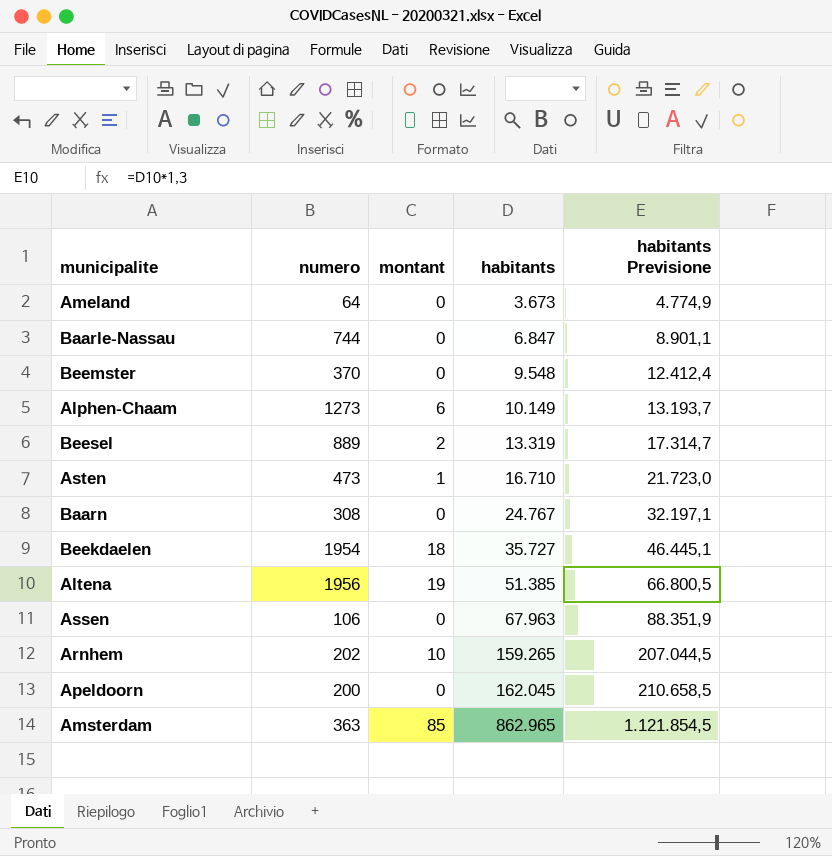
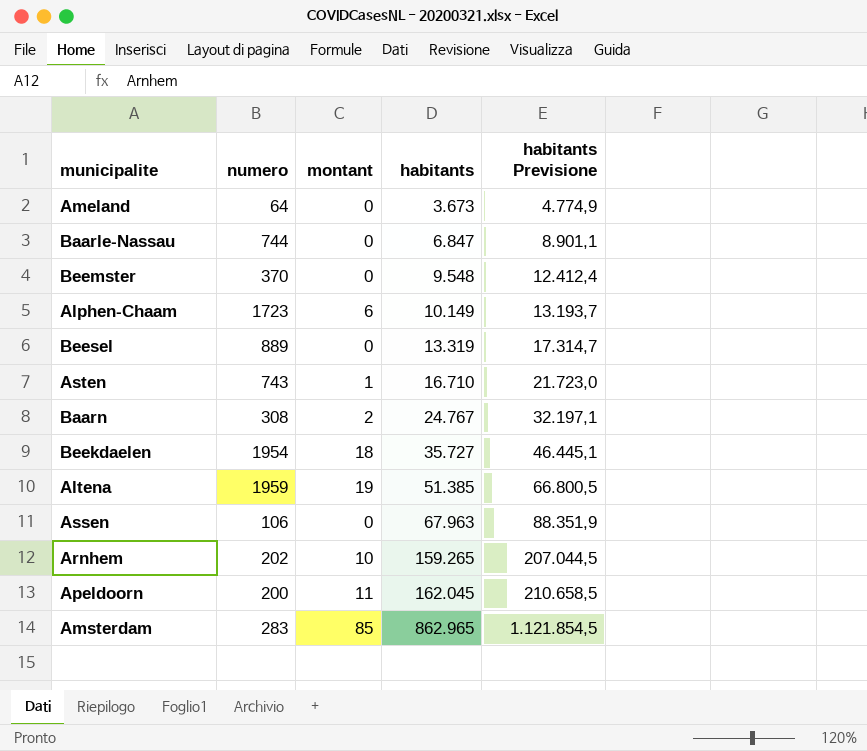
Alphen-Chaam | numero: 1273 -> 1723
Beesel | montant: 2 -> 0
Asten | numero: 473 -> 743
Baarn | montant: 0 -> 2
Altena | numero: 1956 -> 1959
Apeldoorn | montant: 0 -> 11
Amsterdam | numero: 363 -> 283

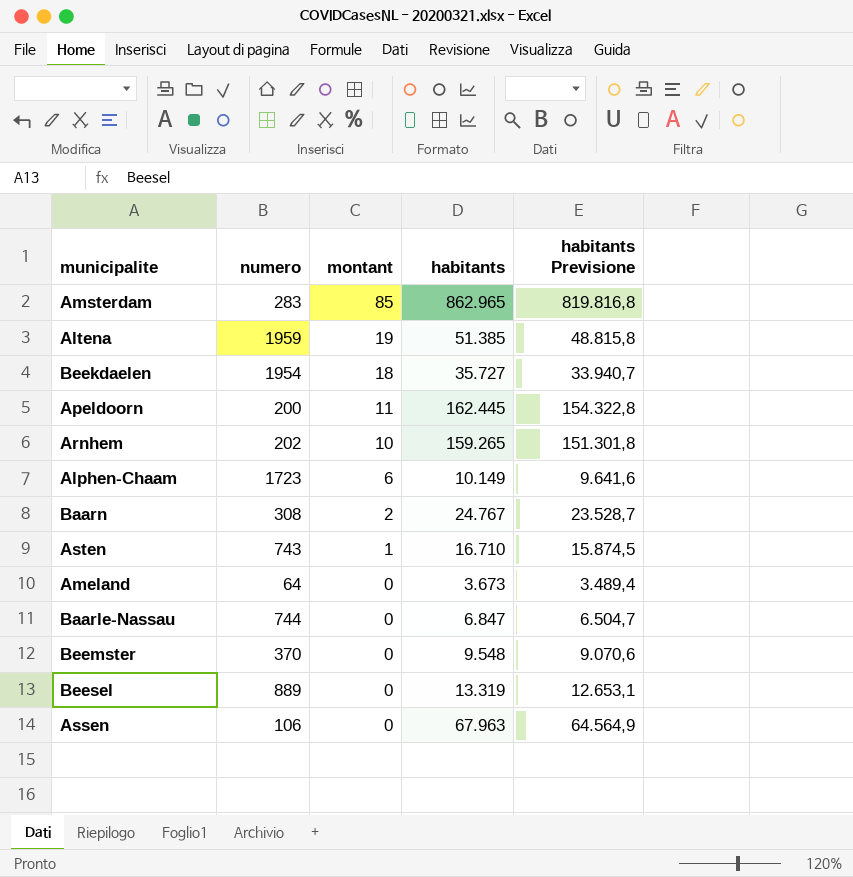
row order: habitants ascending -> montant descending
column habitants Previsione | formula: [habitants] * 1,3 -> [habitants] * 0,95
Apeldoorn | habitants: 162.045 -> 162.445

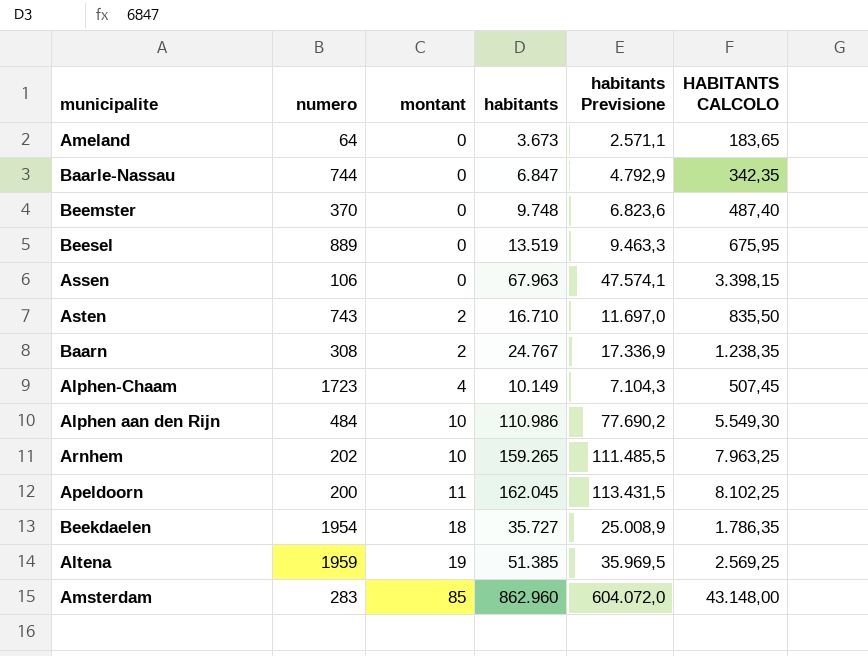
row order: montant descending -> montant ascending
column habitants Previsione | formula: [habitants] * 0,95 -> [habitants] * 0,7
column HABITANTS CALCOLO | formula: none -> [habitants] * 0,05
Beemster | habitants: 9.548 -> 9.748
Beesel | habitants: 13.319 -> 13.519
Asten | montant: 1 -> 2
Alphen-Chaam | montant: 6 -> 4
row Alphen aan den Rijn: none -> 484 | 10 | 110.986 | 77.690,2 | 5.549,30
Apeldoorn | habitants: 162.445 -> 162.045
Amsterdam | habitants: 862.965 -> 862.960

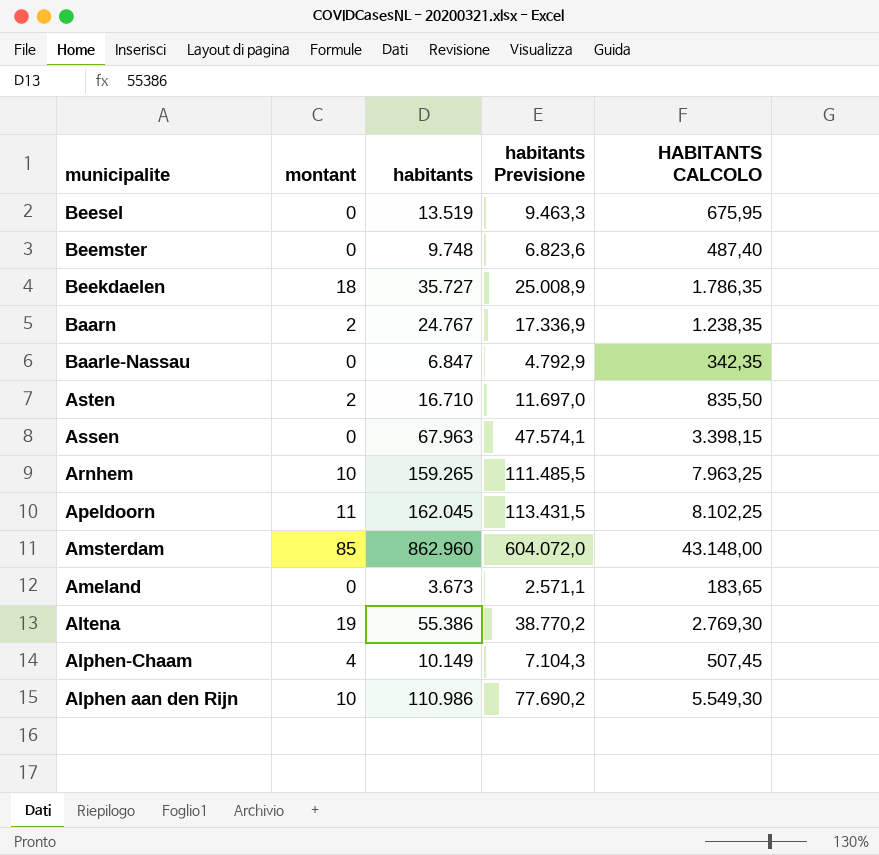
row order: montant ascending -> municipalite descending
column numero | position: 2 -> none
Altena | habitants: 51.385 -> 55.386
Altena | habitants Previsione: 35.969,5 -> 38.770,2
Altena | HABITANTS CALCOLO: 2.569,25 -> 2.769,30

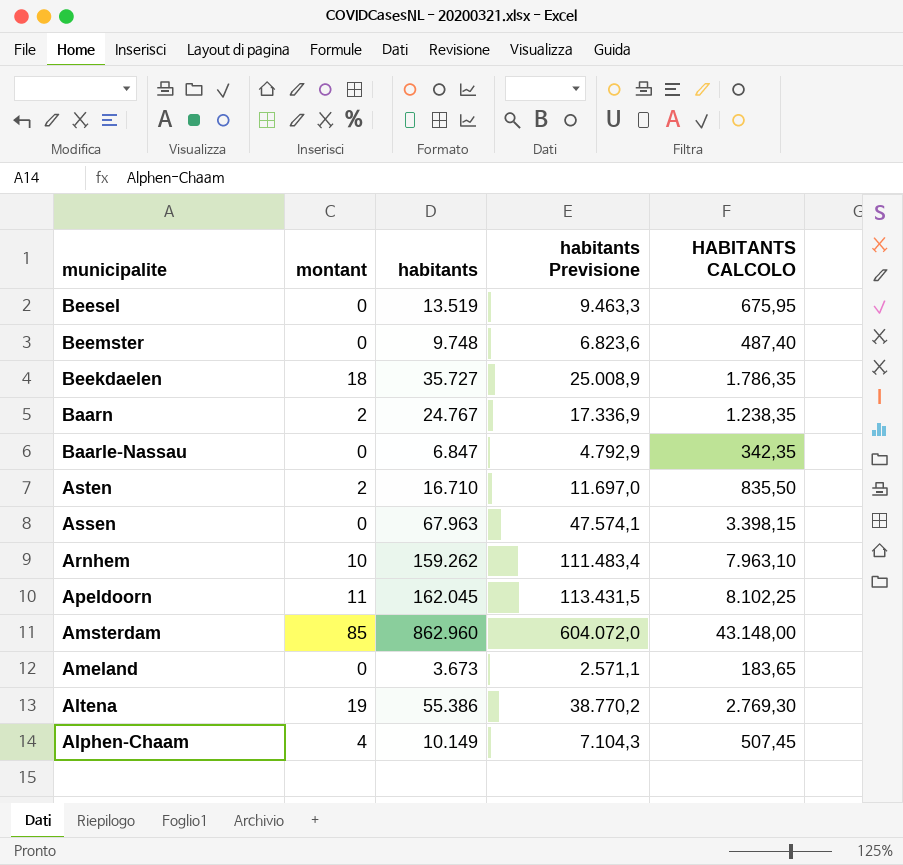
row Alphen aan den Rijn: 10 | 110.986 | 77.690,2 | 5.549,30 -> none
Arnhem | habitants: 159.265 -> 159.262
Arnhem | habitants Previsione: 111.485,5 -> 111.483,4
Arnhem | HABITANTS CALCOLO: 7.963,25 -> 7.963,10

